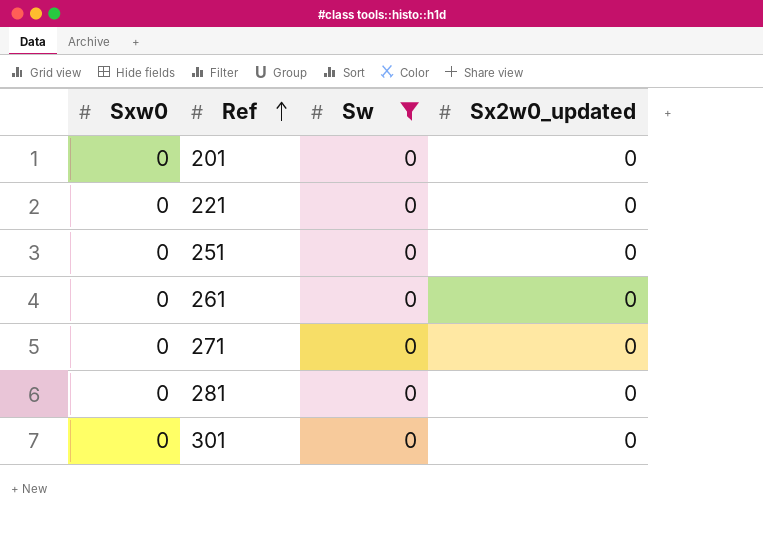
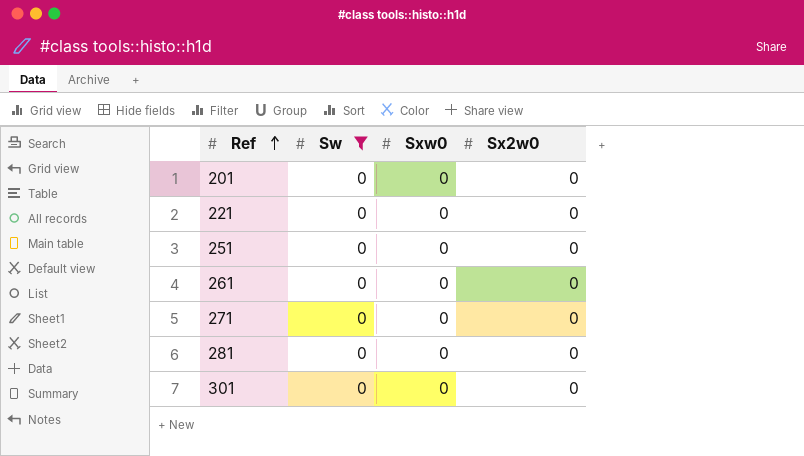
column Sxw0 | position: 1 -> 3
column name: Sx2w0_updated -> Sx2w0

